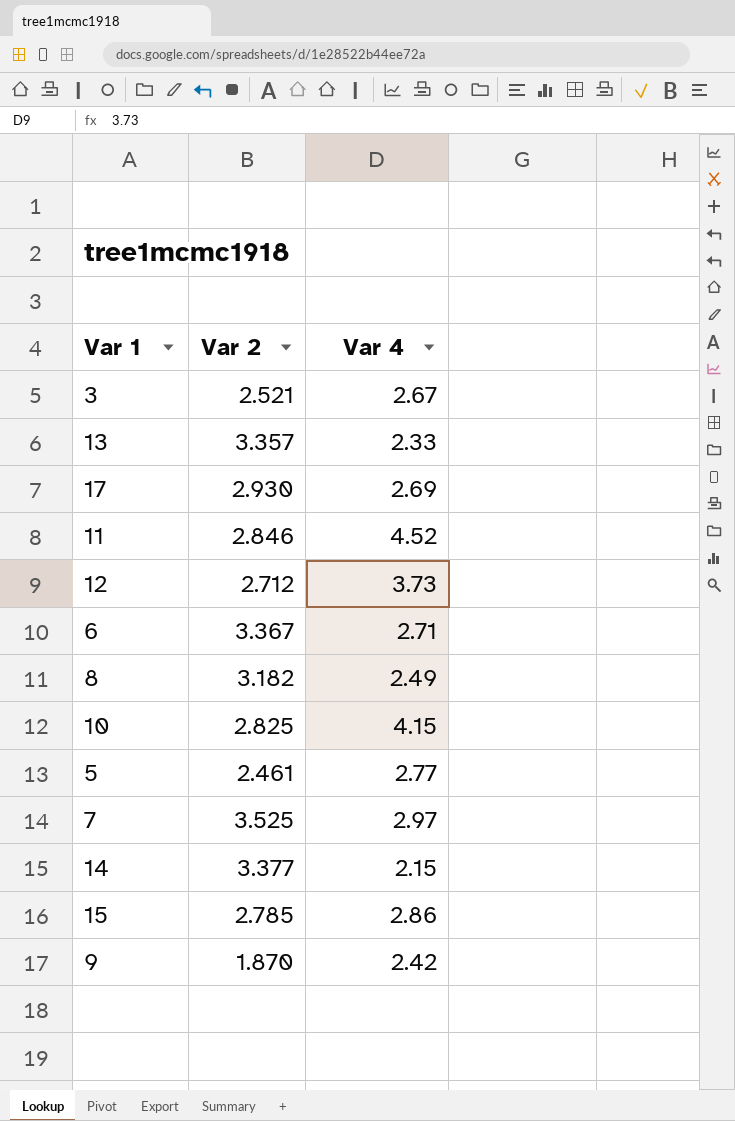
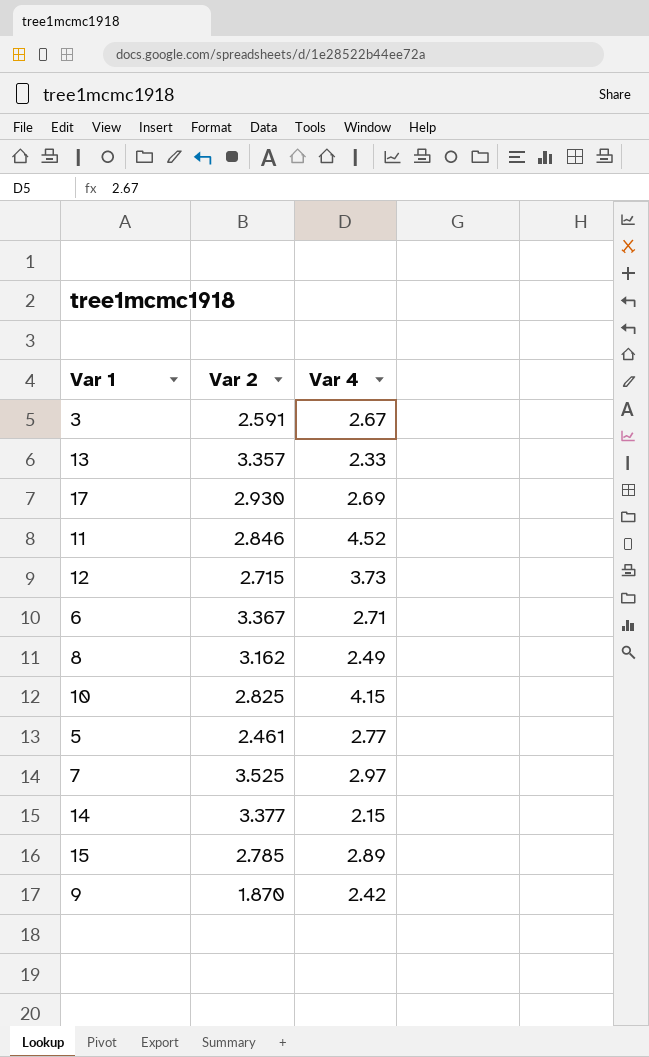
3 | Var 2: 2.521 -> 2.591
12 | Var 2: 2.712 -> 2.715
8 | Var 2: 3.182 -> 3.162
15 | Var 4: 2.86 -> 2.89

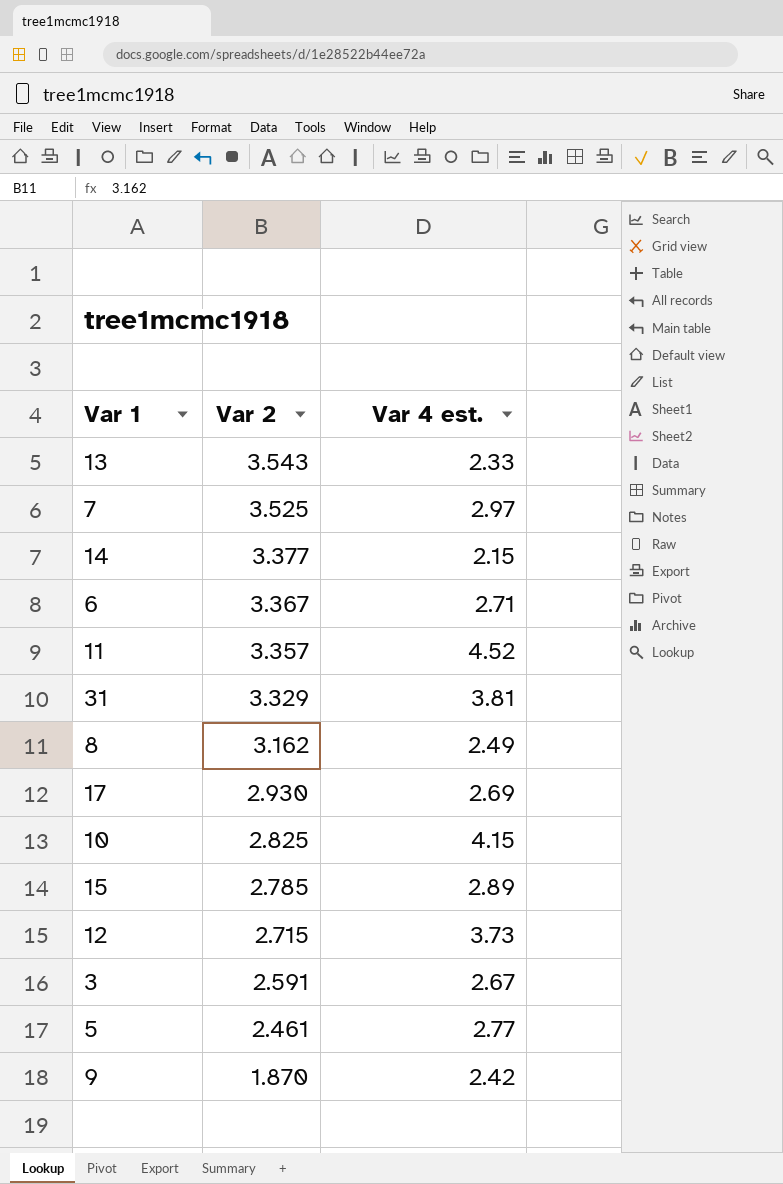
row order: none -> Var 2 descending
column name: Var 4 -> Var 4 est.
13 | Var 2: 3.357 -> 3.543
11 | Var 2: 2.846 -> 3.357
row 31: none -> 3.329 | 3.81

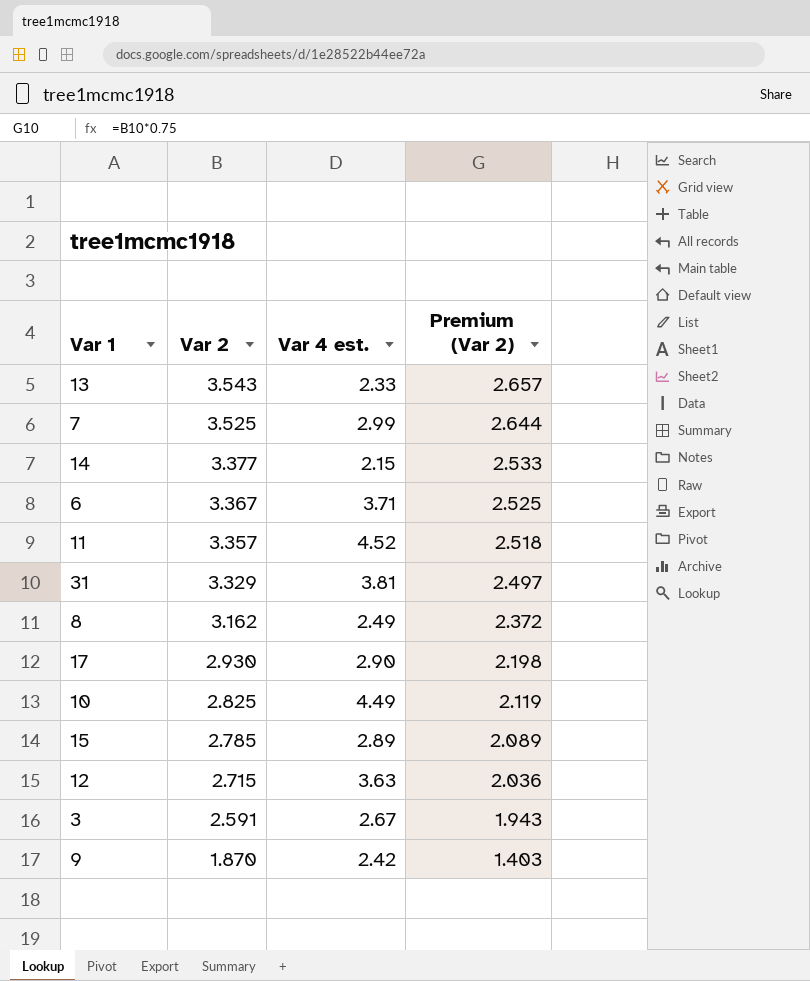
column Premium (Var 2) | formula: none -> [Var 2] * 0.75
row 5: 2.461 | 2.77 -> none
7 | Var 4 est.: 2.97 -> 2.99
6 | Var 4 est.: 2.71 -> 3.71
17 | Var 4 est.: 2.69 -> 2.90
10 | Var 4 est.: 4.15 -> 4.49
12 | Var 4 est.: 3.73 -> 3.63

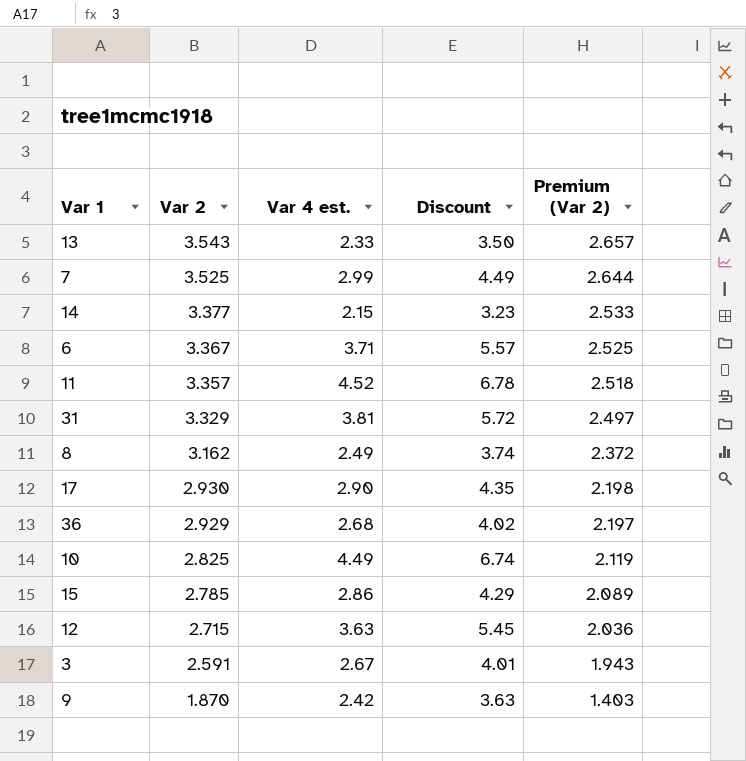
column Discount | formula: none -> [Var 4 est.] * 1.5
row 36: none -> 2.929 | 2.68 | 4.02 | 2.197
15 | Var 4 est.: 2.89 -> 2.86

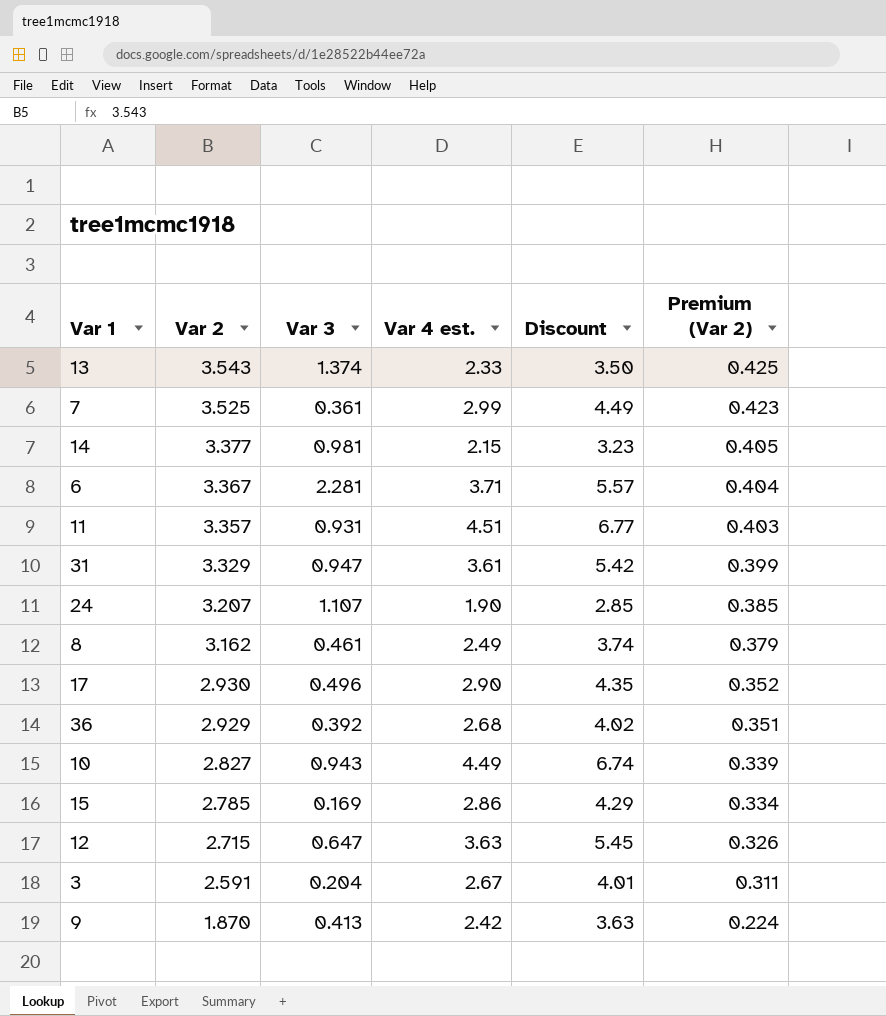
column Var 3 | position: none -> 3
column Premium (Var 2) | formula: [Var 2] * 0.75 -> [Var 2] * 0.12
11 | Var 4 est.: 4.52 -> 4.51
11 | Discount: 6.78 -> 6.77
31 | Var 4 est.: 3.81 -> 3.61
31 | Discount: 5.72 -> 5.42
row 24: none -> 3.207 | 1.107 | 1.90 | 2.85 | 0.385
10 | Var 2: 2.825 -> 2.827

